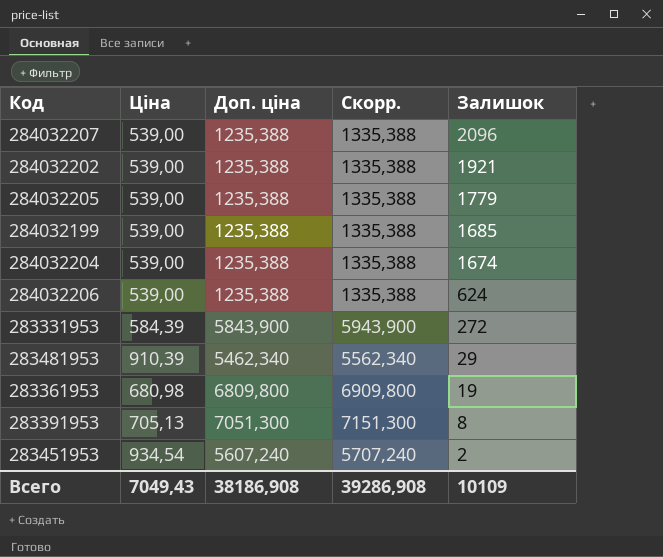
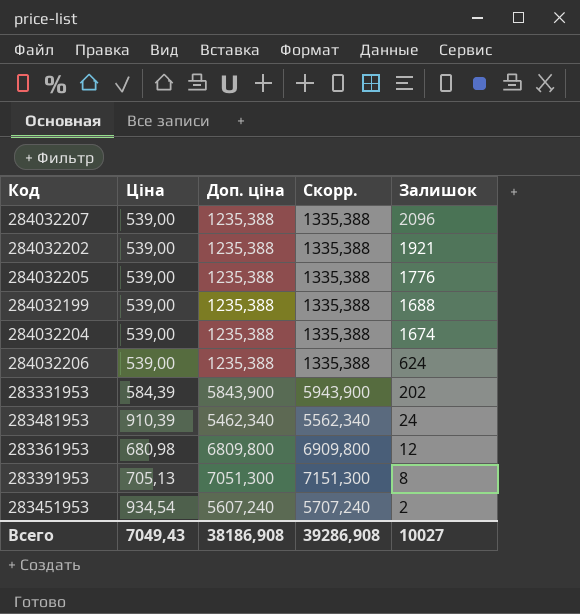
284032205 | Залишок: 1779 -> 1776
284032199 | Залишок: 1685 -> 1688
283331953 | Залишок: 272 -> 202
283481953 | Залишок: 29 -> 24
283361953 | Залишок: 19 -> 12
Всего | Залишок: 10109 -> 10027

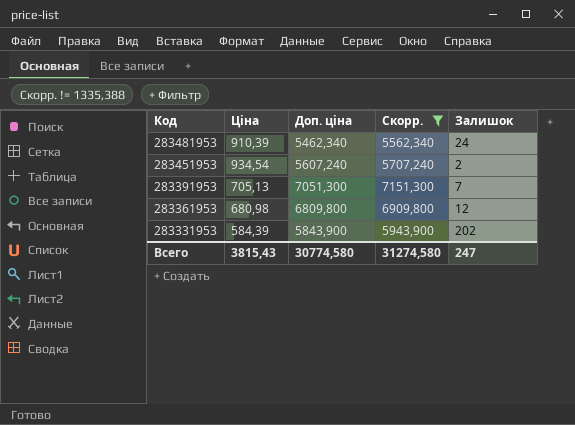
filter: none -> Скорр. != 1335,388
row order: Залишок descending -> Код descending
283391953 | Залишок: 8 -> 7
Всего | Ціна: 7049,43 -> 3815,43
Всего | Доп. ціна: 38186,908 -> 30774,580
Всего | Скорр.: 39286,908 -> 31274,580
Всего | Залишок: 10027 -> 247

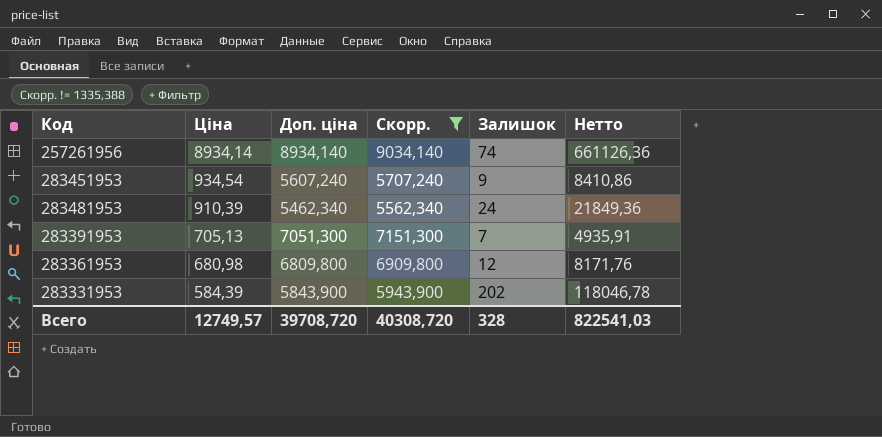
row order: Код descending -> Ціна descending
column Нетто | formula: none -> [Ціна] * [Залишок]
row 257261956: none -> 8934,14 | 8934,140 | 9034,140 | 74 | 661126,36
283451953 | Залишок: 2 -> 9
Всего | Ціна: 3815,43 -> 12749,57
Всего | Доп. ціна: 30774,580 -> 39708,720
Всего | Скорр.: 31274,580 -> 40308,720
Всего | Залишок: 247 -> 328

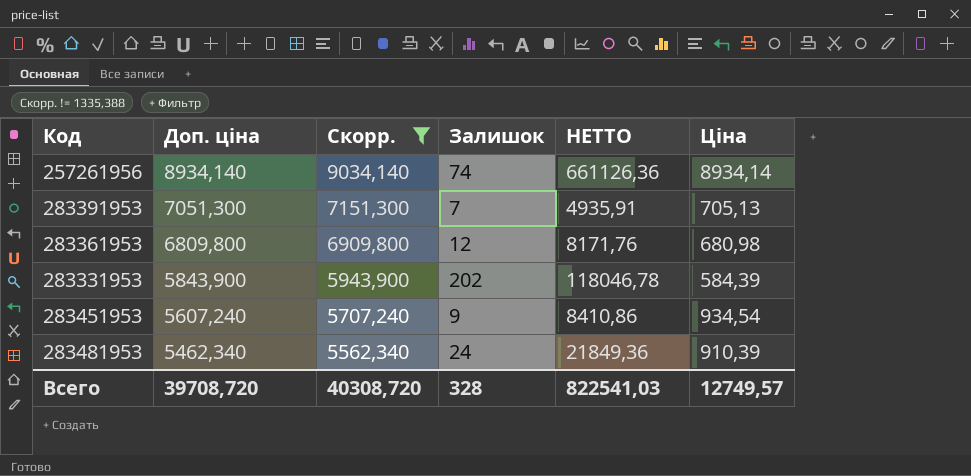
row order: Ціна descending -> Доп. ціна descending
column name: Нетто -> НЕТТО
column Ціна | position: 2 -> 6

